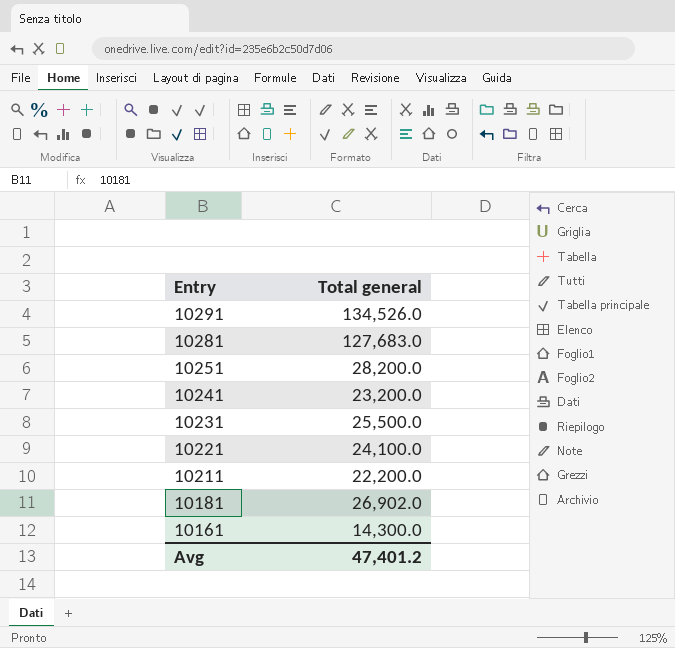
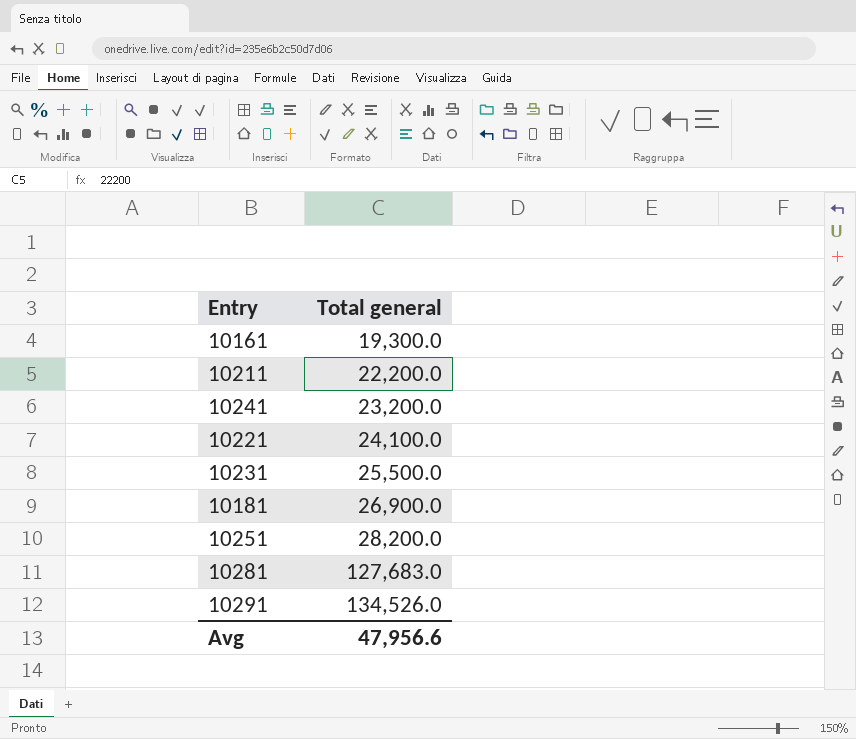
row order: Entry descending -> Total general ascending
10161 | Total general: 14,300.0 -> 19,300.0
10181 | Total general: 26,902.0 -> 26,900.0
Avg | Total general: 47,401.2 -> 47,956.6

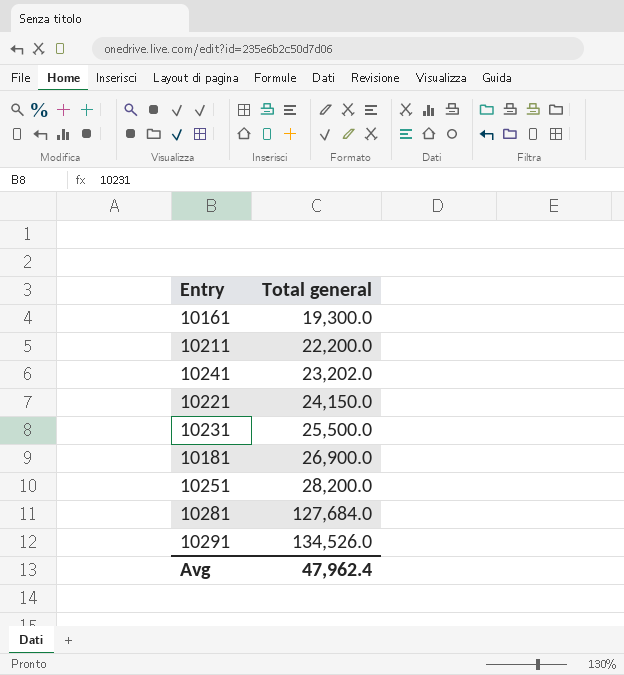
10241 | Total general: 23,200.0 -> 23,202.0
10221 | Total general: 24,100.0 -> 24,150.0
10281 | Total general: 127,683.0 -> 127,684.0
Avg | Total general: 47,956.6 -> 47,962.4

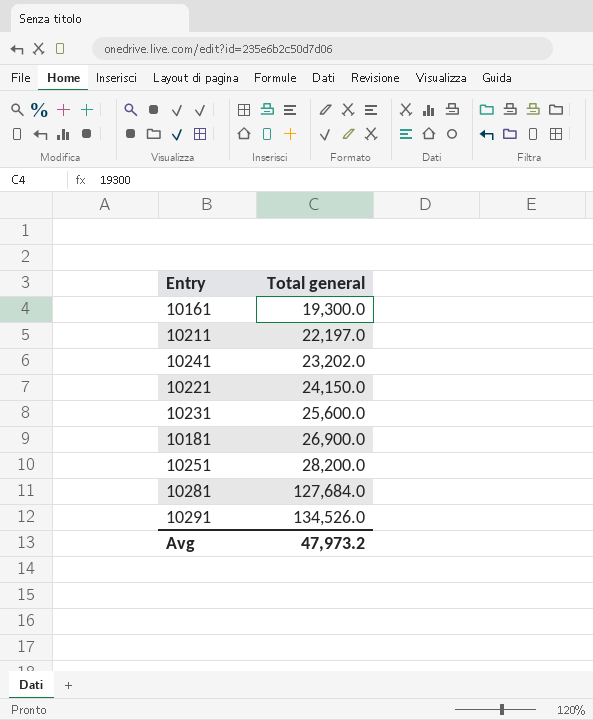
10211 | Total general: 22,200.0 -> 22,197.0
10231 | Total general: 25,500.0 -> 25,600.0
Avg | Total general: 47,962.4 -> 47,973.2

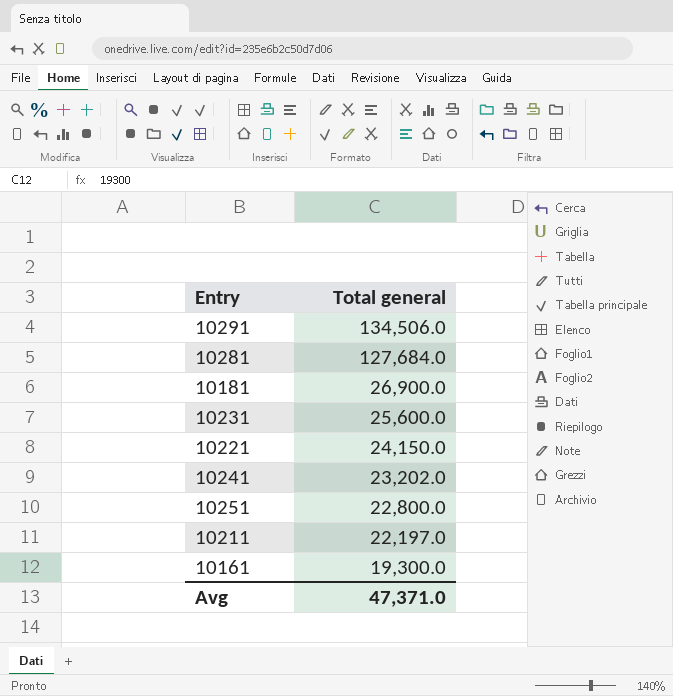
row order: Total general ascending -> Total general descending
10291 | Total general: 134,526.0 -> 134,506.0
10251 | Total general: 28,200.0 -> 22,800.0
Avg | Total general: 47,973.2 -> 47,371.0

